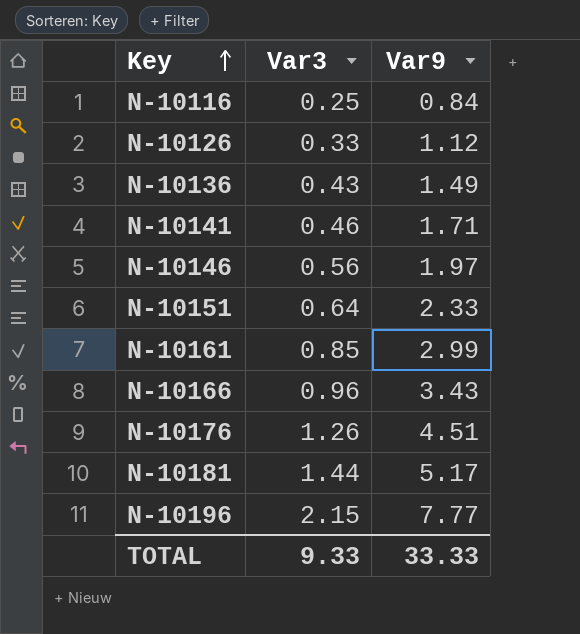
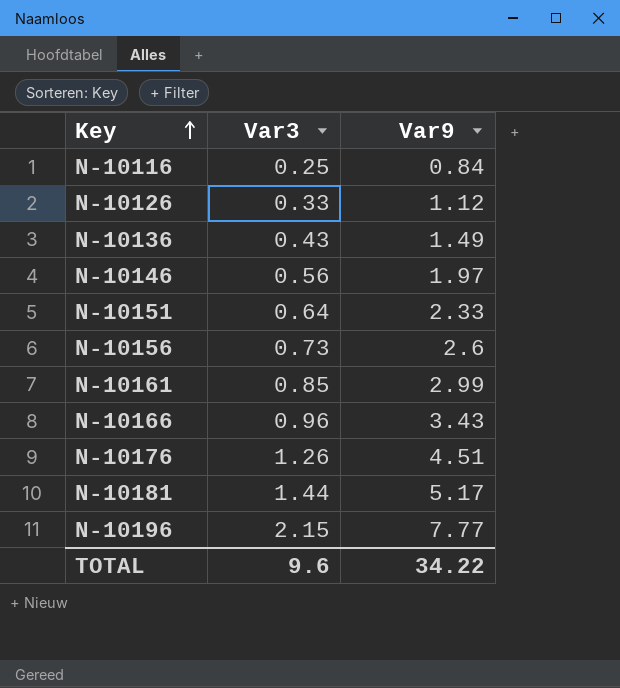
row N-10141: 0.46 | 1.71 -> none
row N-10156: none -> 0.73 | 2.6
TOTAL | Var3: 9.33 -> 9.6
TOTAL | Var9: 33.33 -> 34.22

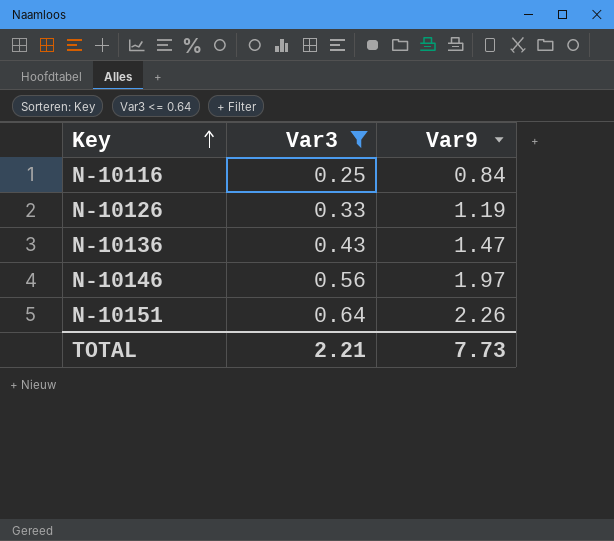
filter: none -> Var3 <= 0.64
N-10126 | Var9: 1.12 -> 1.19
N-10136 | Var9: 1.49 -> 1.47
N-10151 | Var9: 2.33 -> 2.26
TOTAL | Var3: 9.6 -> 2.21
TOTAL | Var9: 34.22 -> 7.73

